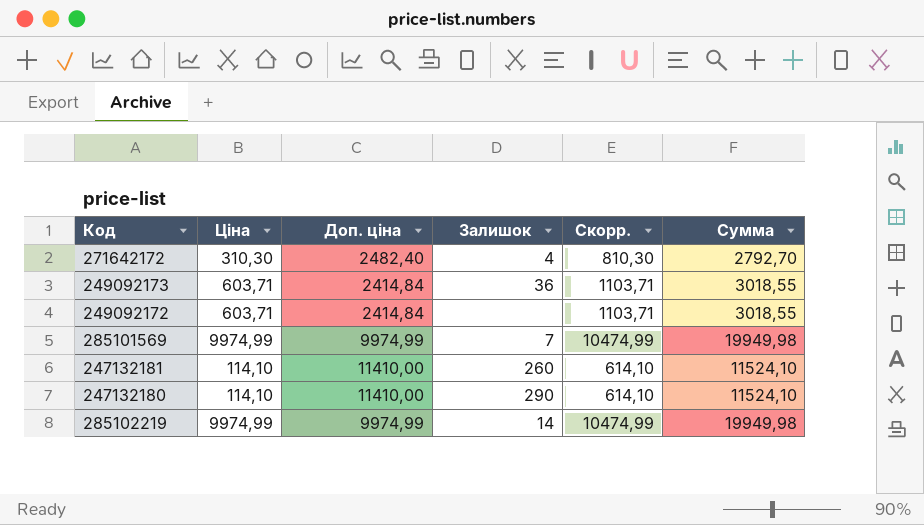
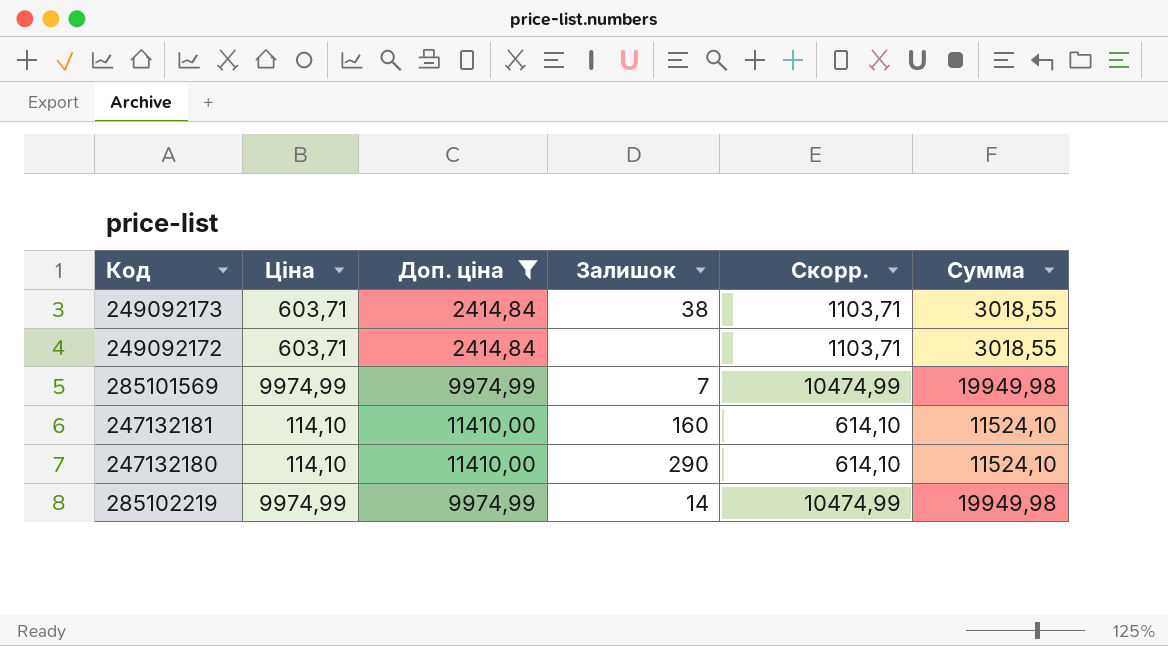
filter: none -> Доп. ціна != 2482,40
249092173 | Залишок: 36 -> 38
247132181 | Залишок: 260 -> 160

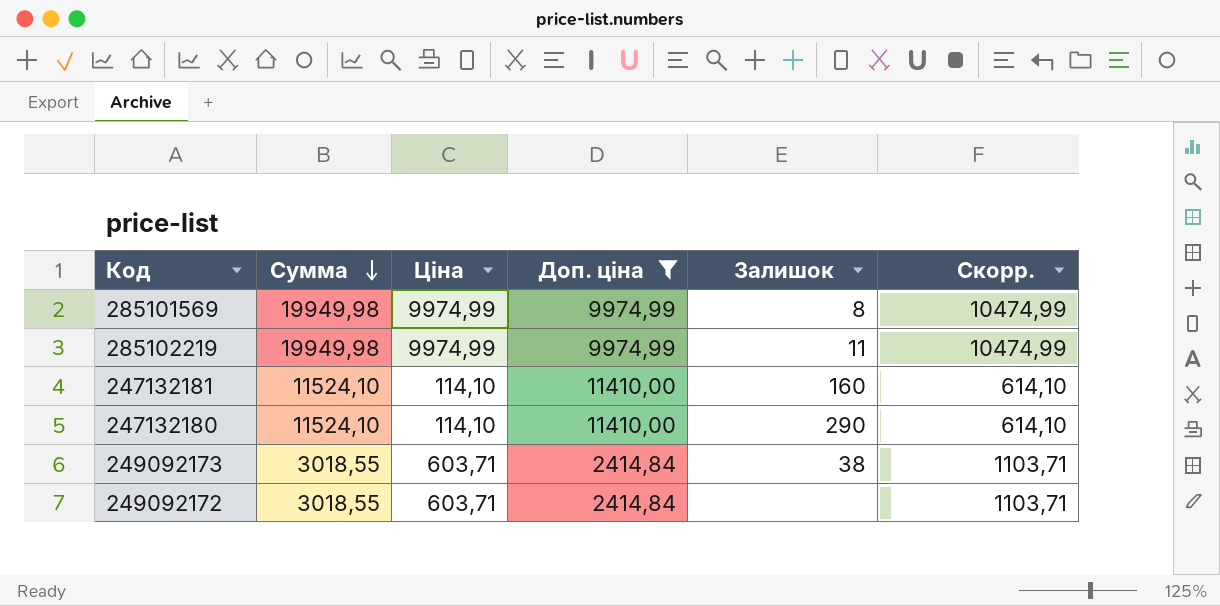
row order: none -> Сумма descending
column Сумма | position: 6 -> 2
285101569 | Залишок: 7 -> 8
285102219 | Залишок: 14 -> 11

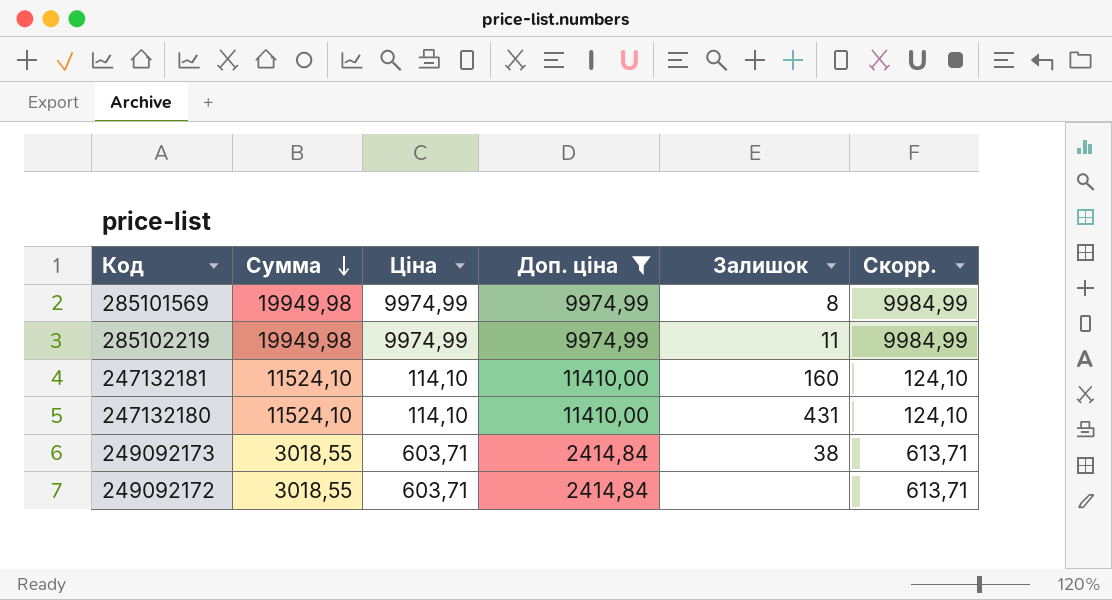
column Скорр. | formula: [Ціна] + 500 -> [Ціна] + 10
247132180 | Залишок: 290 -> 431

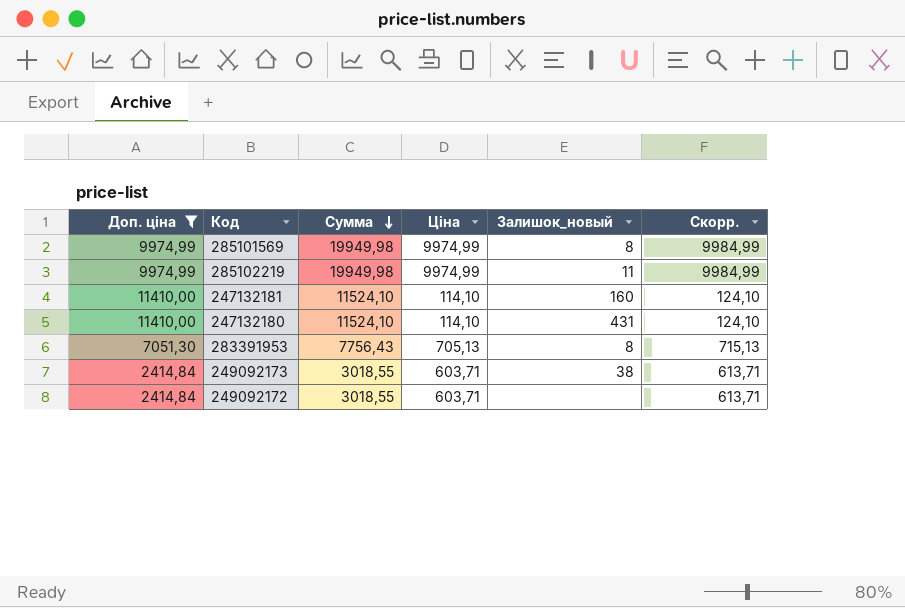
column Доп. ціна | position: 4 -> 1
column name: Залишок -> Залишок_новый
row 283391953: none -> 7051,30 | 7756,43 | 705,13 | 8 | 715,13

